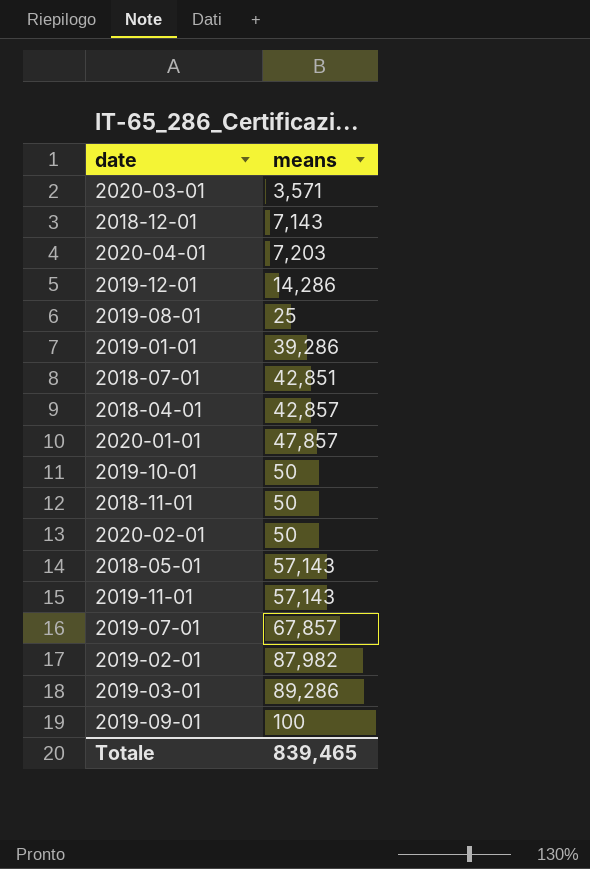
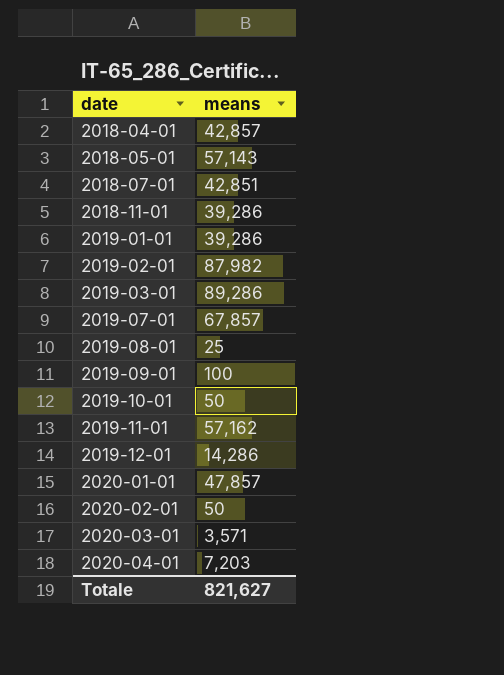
row order: means ascending -> date ascending
row 2018-12-01: 7,143 -> none
2018-11-01 | means: 50 -> 39,286
2019-11-01 | means: 57,143 -> 57,162
Totale | means: 839,465 -> 821,627

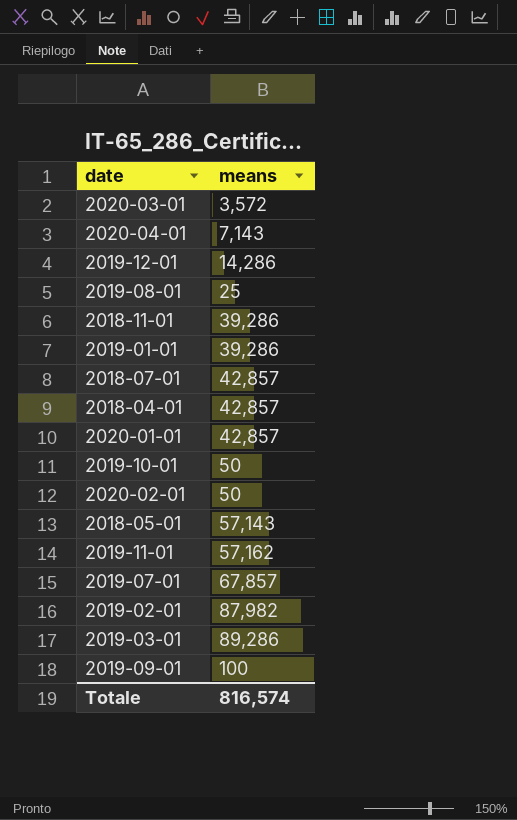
row order: date ascending -> means ascending
2020-03-01 | means: 3,571 -> 3,572
2020-04-01 | means: 7,203 -> 7,143
2018-07-01 | means: 42,851 -> 42,857
2020-01-01 | means: 47,857 -> 42,857
Totale | means: 821,627 -> 816,574

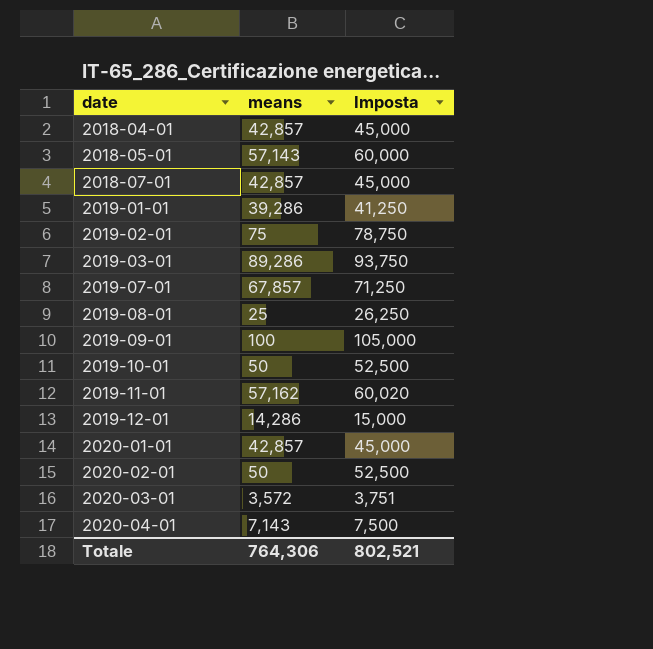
row order: means ascending -> date ascending
column Imposta | formula: none -> [means] * 1,05
row 2018-11-01: 39,286 -> none
2019-02-01 | means: 87,982 -> 75
Totale | means: 816,574 -> 764,306

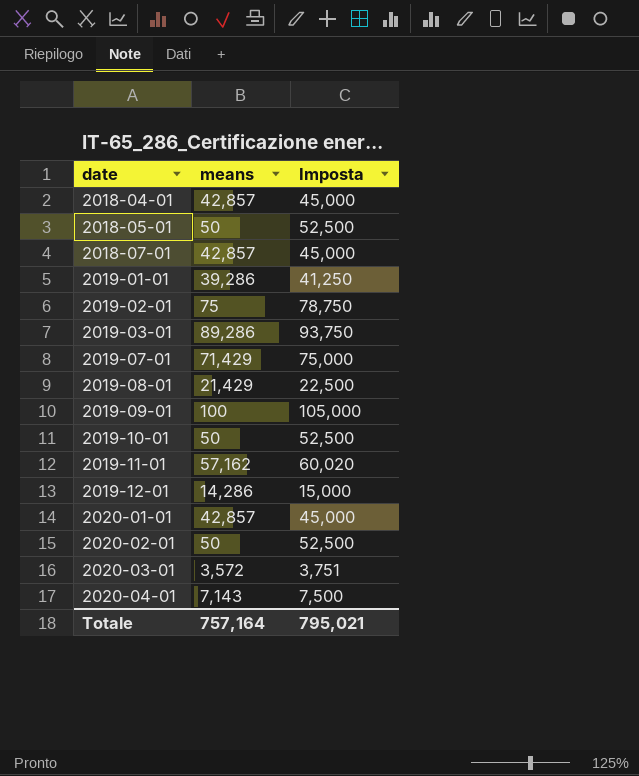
2018-05-01 | means: 57,143 -> 50
2018-05-01 | Imposta: 60,000 -> 52,500
2019-07-01 | means: 67,857 -> 71,429
2019-07-01 | Imposta: 71,250 -> 75,000
2019-08-01 | means: 25 -> 21,429
2019-08-01 | Imposta: 26,250 -> 22,500
Totale | means: 764,306 -> 757,164
Totale | Imposta: 802,521 -> 795,021

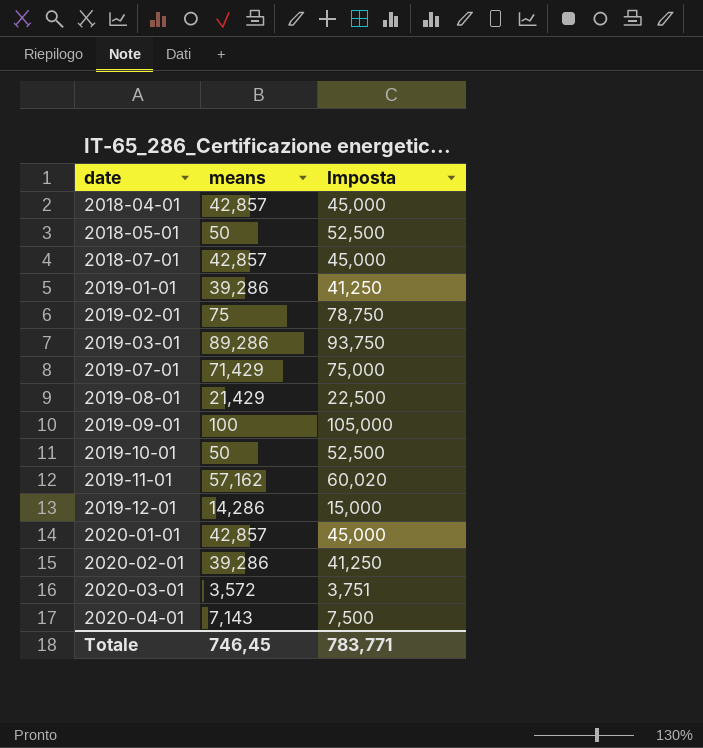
2020-02-01 | means: 50 -> 39,286
2020-02-01 | Imposta: 52,500 -> 41,250
Totale | means: 757,164 -> 746,45
Totale | Imposta: 795,021 -> 783,771

